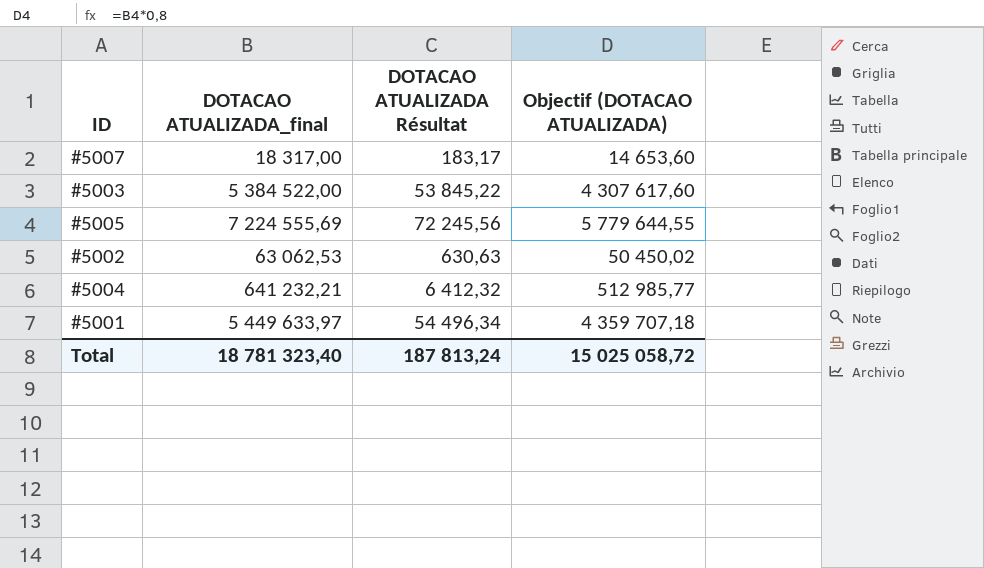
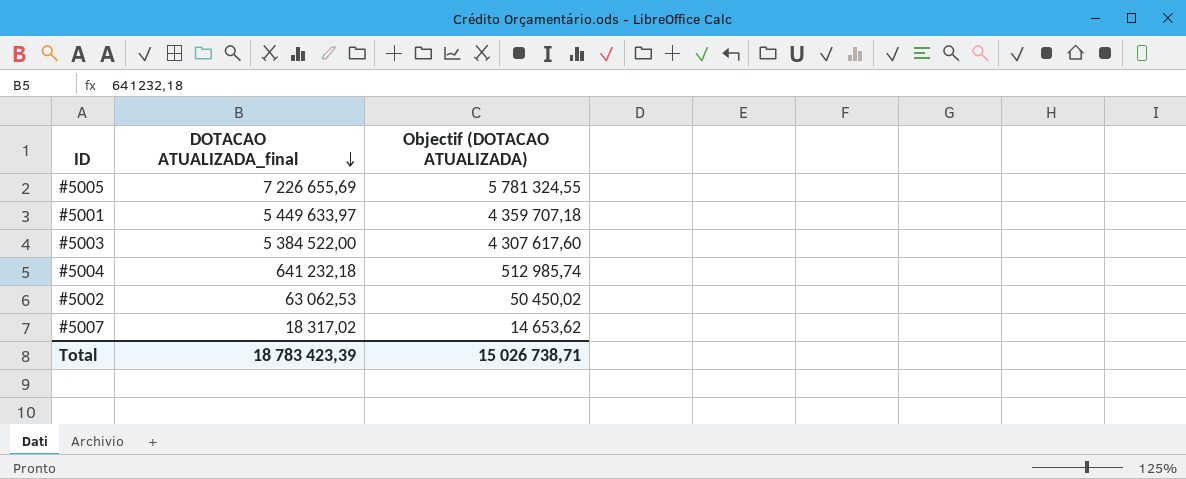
row order: none -> DOTACAO ATUALIZADA_final descending
column DOTACAO ATUALIZADA Résultat | formula: [DOTACAO ATUALIZADA_final] * 0,01 -> none
#5005 | DOTACAO ATUALIZADA_final: 7 224 555,69 -> 7 226 655,69
#5005 | Objectif (DOTACAO ATUALIZADA): 5 779 644,55 -> 5 781 324,55
#5004 | DOTACAO ATUALIZADA_final: 641 232,21 -> 641 232,18
#5004 | Objectif (DOTACAO ATUALIZADA): 512 985,77 -> 512 985,74
#5007 | DOTACAO ATUALIZADA_final: 18 317,00 -> 18 317,02
#5007 | Objectif (DOTACAO ATUALIZADA): 14 653,60 -> 14 653,62
Total | DOTACAO ATUALIZADA_final: 18 781 323,40 -> 18 783 423,39
Total | Objectif (DOTACAO ATUALIZADA): 15 025 058,72 -> 15 026 738,71

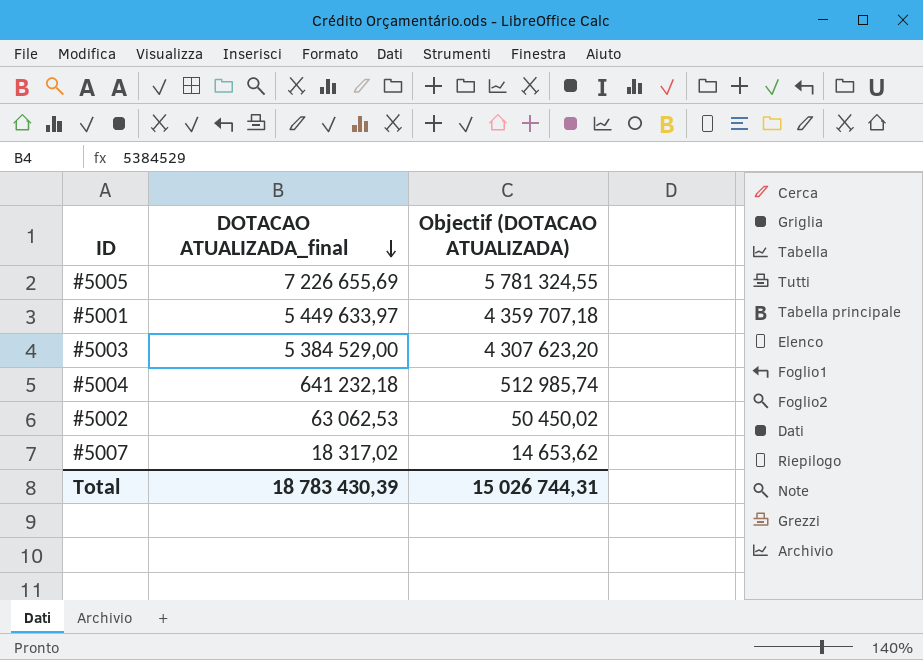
#5003 | DOTACAO ATUALIZADA_final: 5 384 522,00 -> 5 384 529,00
#5003 | Objectif (DOTACAO ATUALIZADA): 4 307 617,60 -> 4 307 623,20
Total | DOTACAO ATUALIZADA_final: 18 783 423,39 -> 18 783 430,39
Total | Objectif (DOTACAO ATUALIZADA): 15 026 738,71 -> 15 026 744,31

